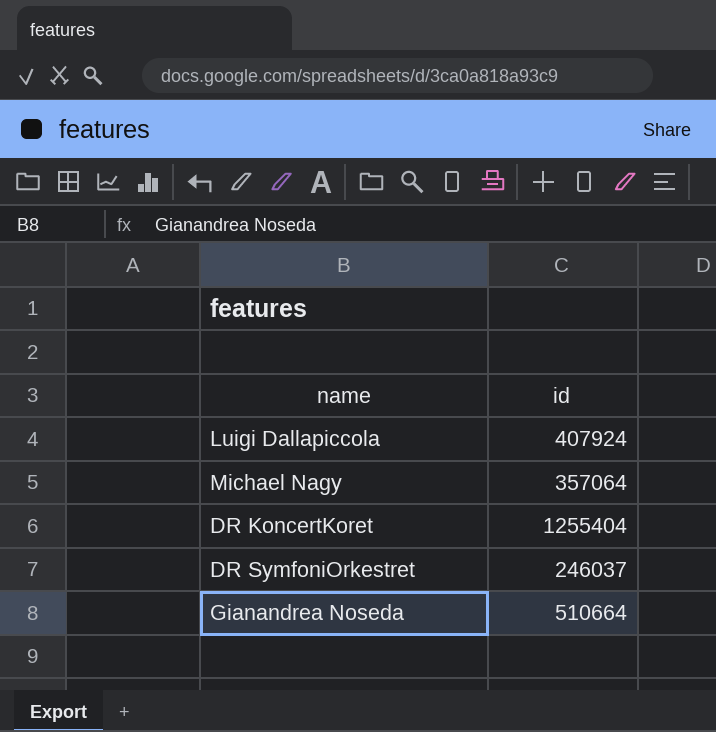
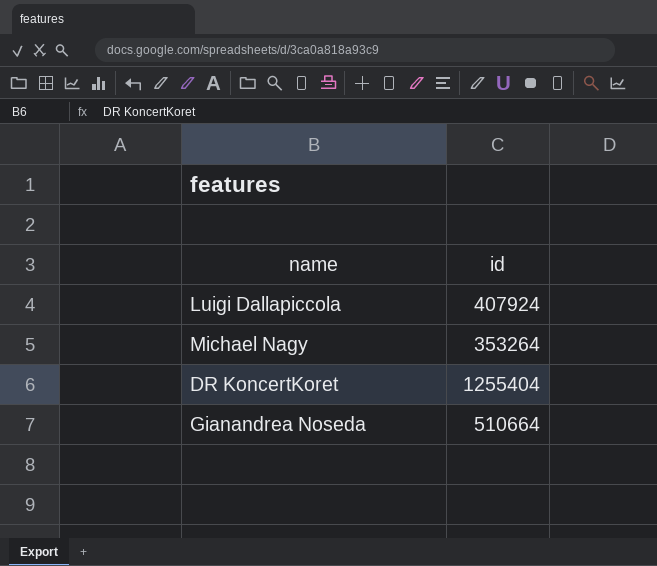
row DR SymfoniOrkestret: 246037 -> none
Michael Nagy | id: 357064 -> 353264

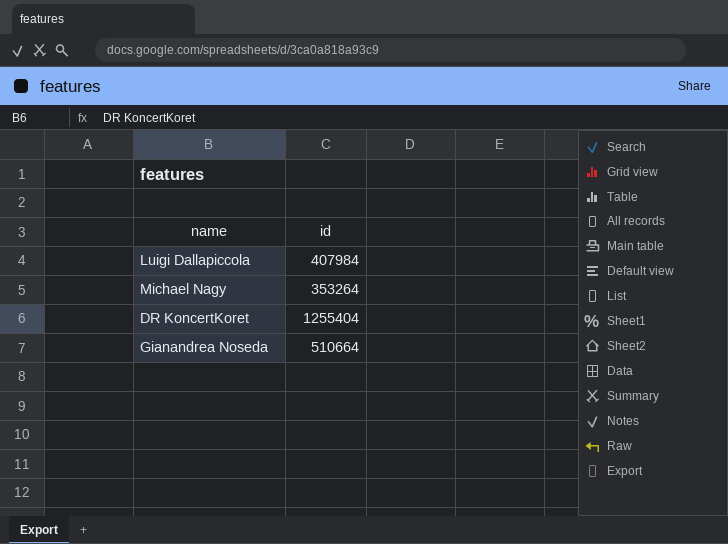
Luigi Dallapiccola | id: 407924 -> 407984

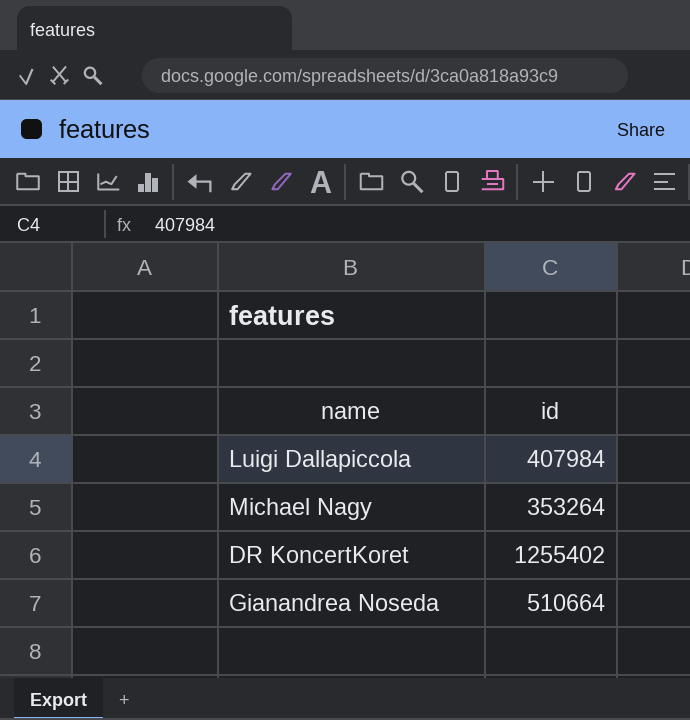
DR KoncertKoret | id: 1255404 -> 1255402

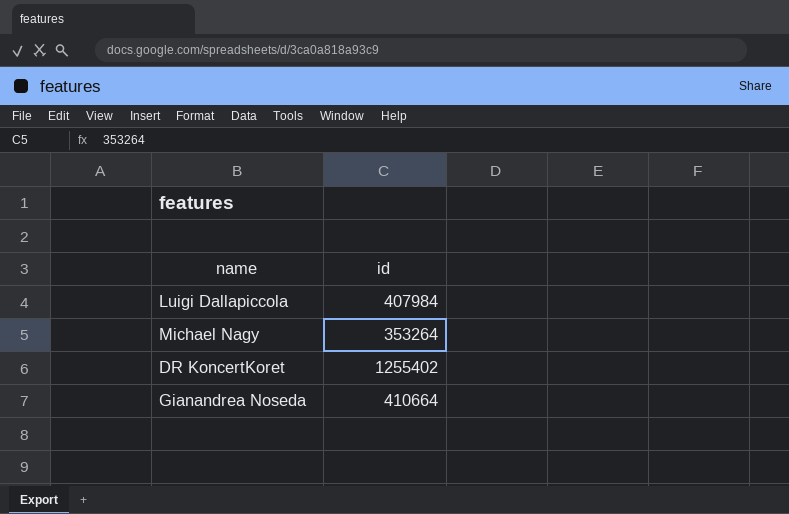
Gianandrea Noseda | id: 510664 -> 410664

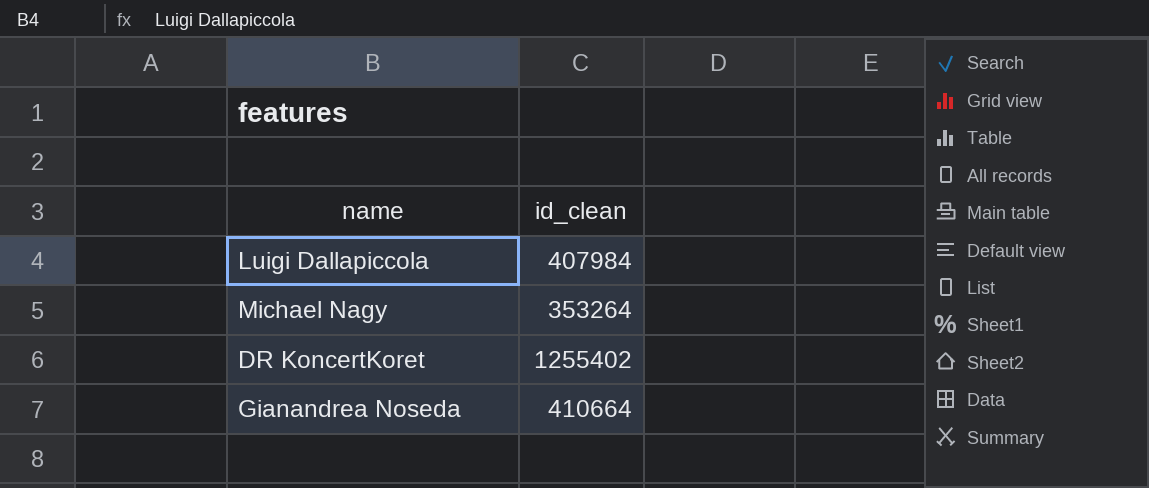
column name: id -> id_clean

